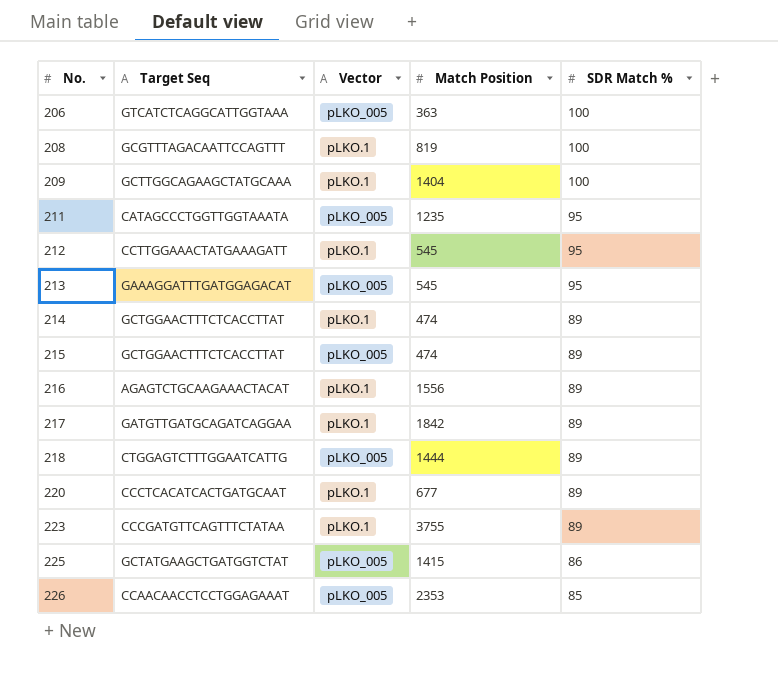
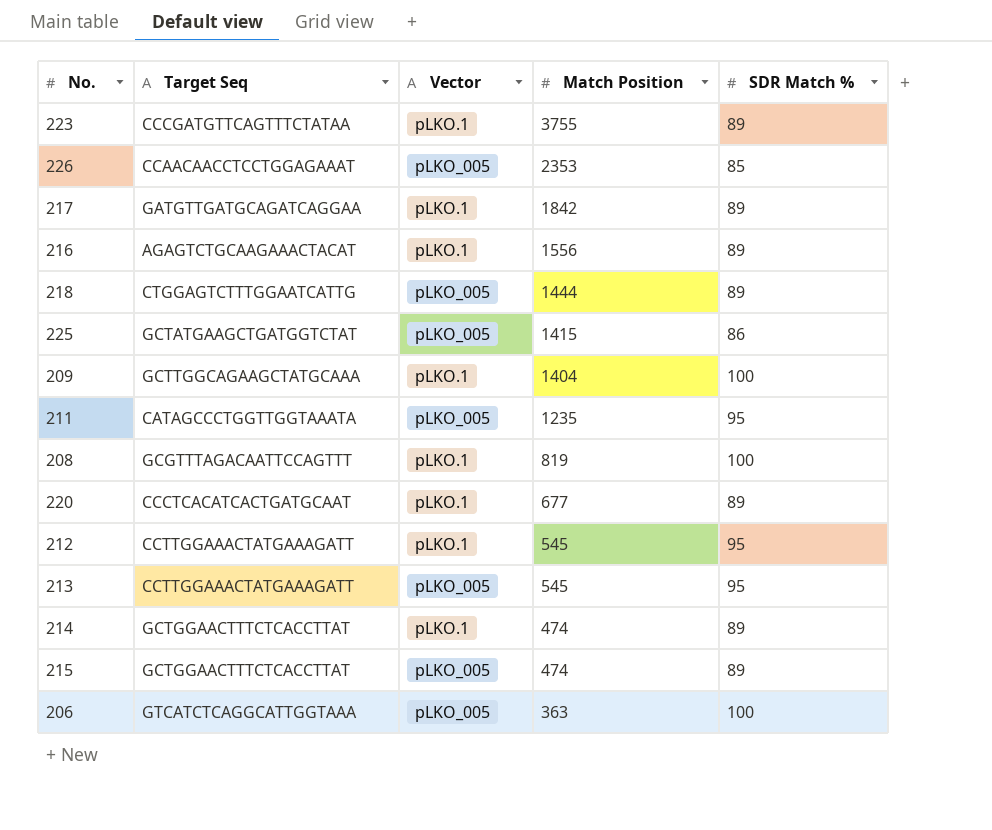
row order: No. ascending -> Match Position descending
213 | Target Seq: GAAAGGATTTGATGGAGACAT -> CCTTGGAAACTATGAAAGATT

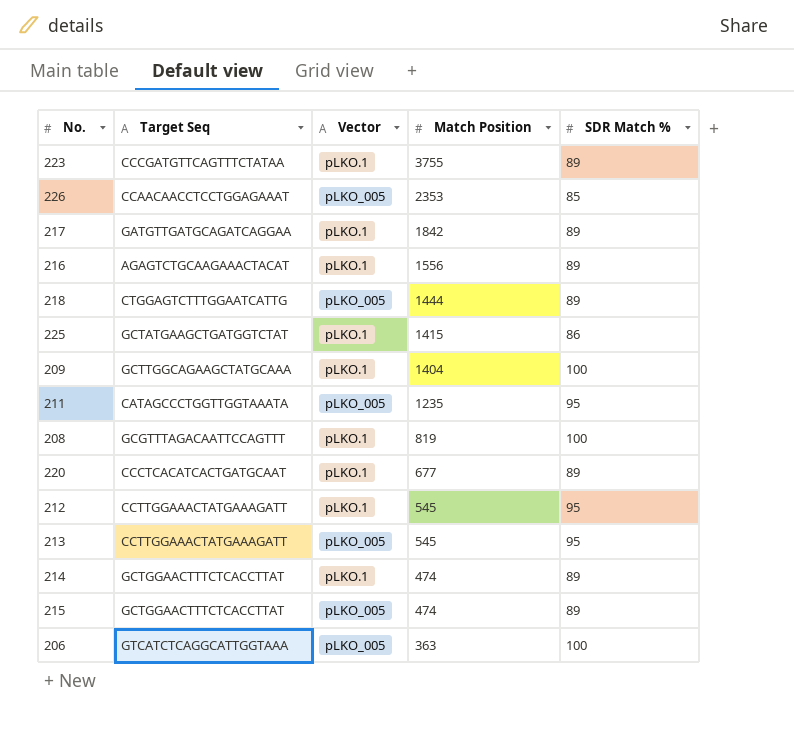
225 | Vector: pLKO_005 -> pLKO.1

